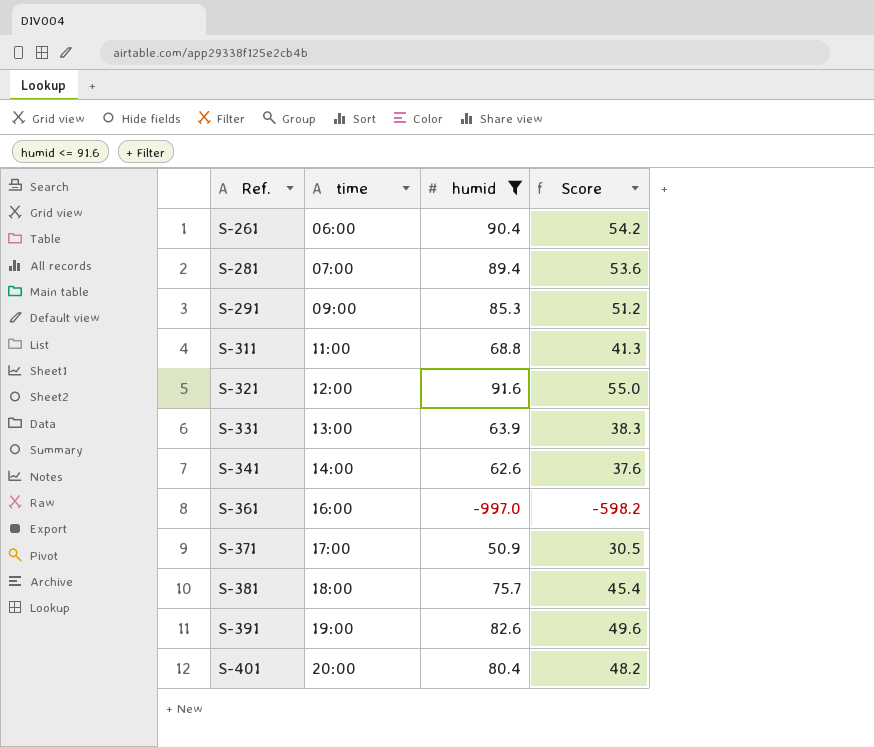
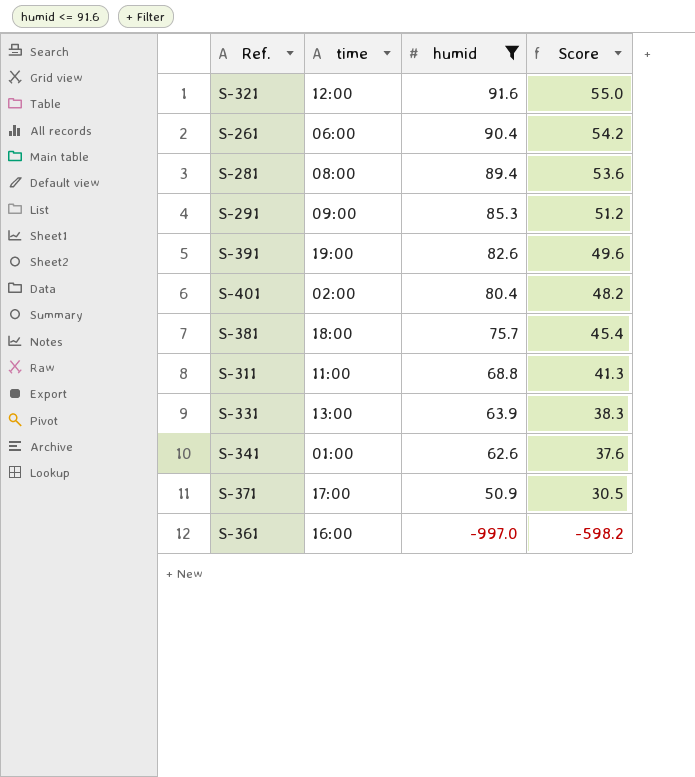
row order: Ref. ascending -> humid descending
S-281 | time: 07:00 -> 08:00
S-401 | time: 20:00 -> 02:00
S-341 | time: 14:00 -> 01:00

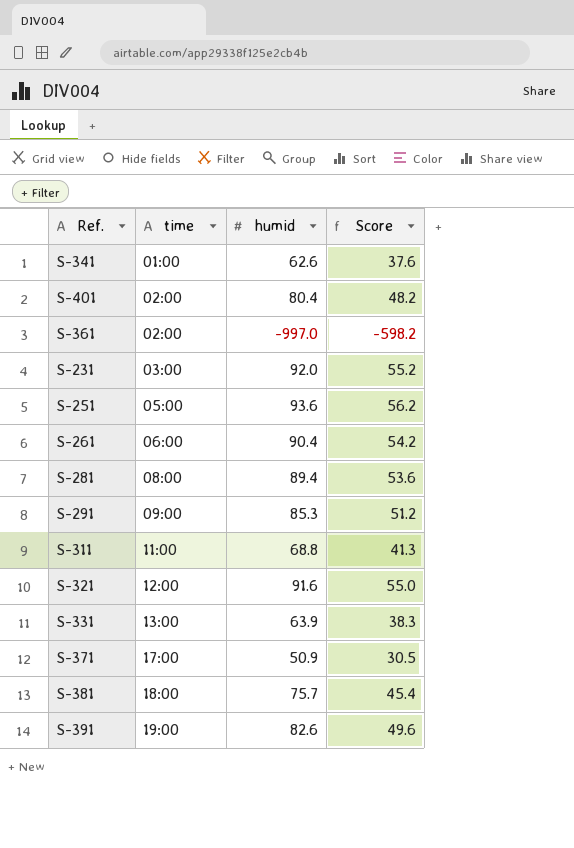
filter: humid <= 91.6 -> none
row order: humid descending -> time ascending
S-361 | time: 16:00 -> 02:00

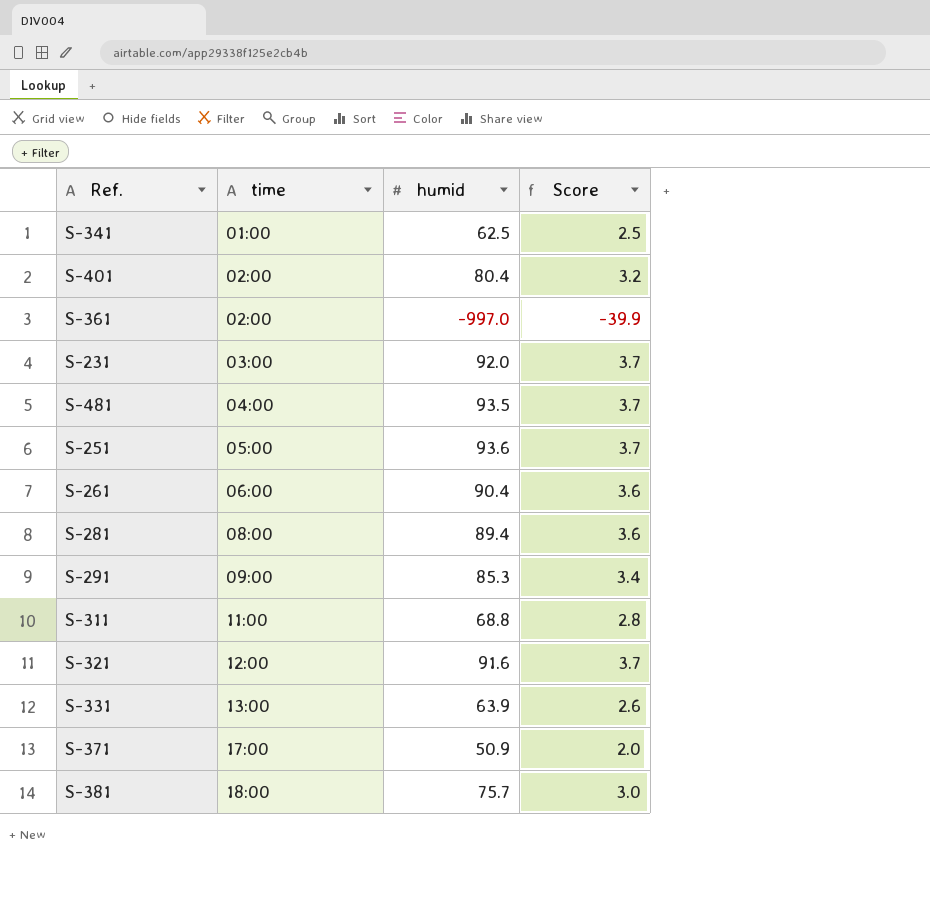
column Score | formula: [humid] * 0.6 -> [humid] * 0.04
row S-391: 19:00 | 82.6 | 49.6 -> none
S-341 | humid: 62.6 -> 62.5
row S-481: none -> 04:00 | 93.5 | 3.7

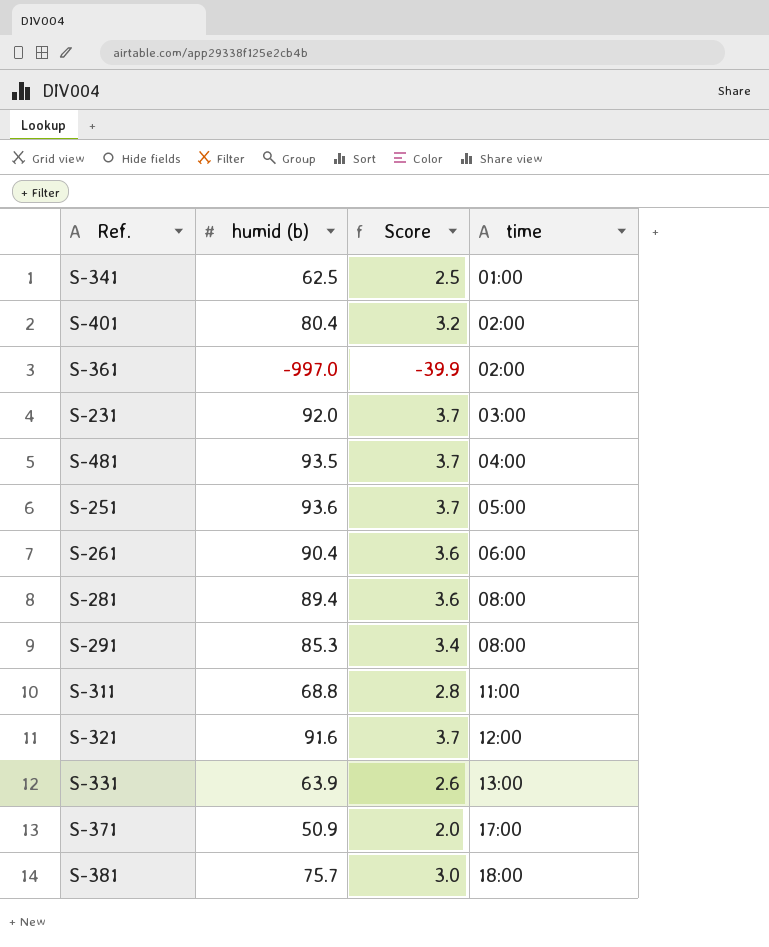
column name: humid -> humid (b)
column time | position: 2 -> 4
S-291 | time: 09:00 -> 08:00

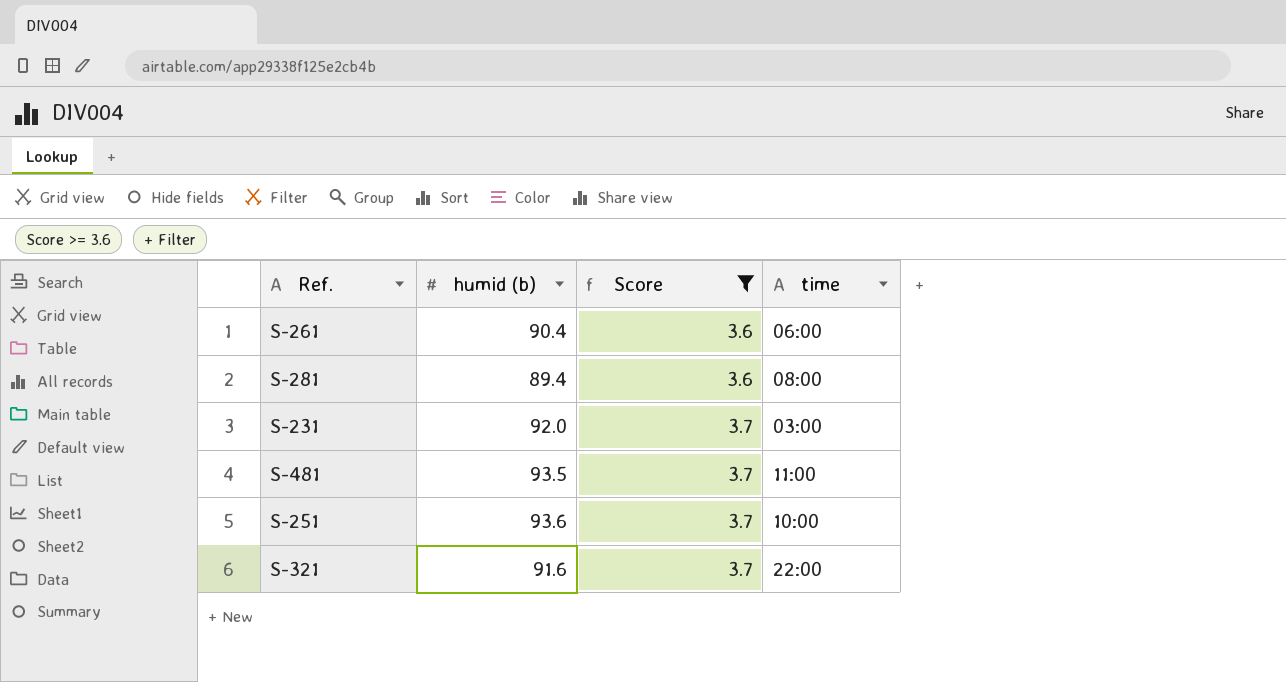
filter: none -> Score >= 3.6
row order: time ascending -> Score ascending
S-481 | time: 04:00 -> 11:00
S-251 | time: 05:00 -> 10:00
S-321 | time: 12:00 -> 22:00

